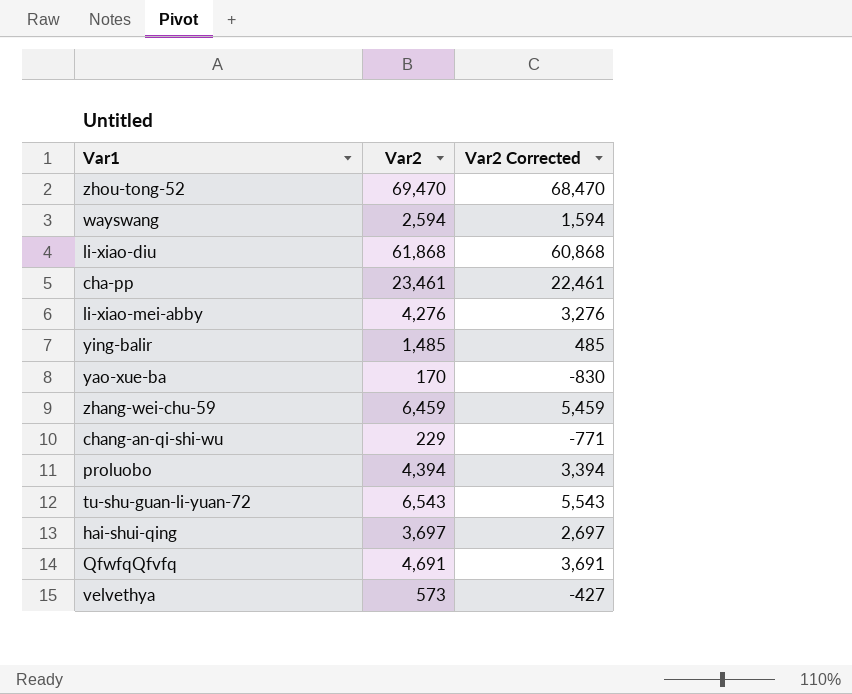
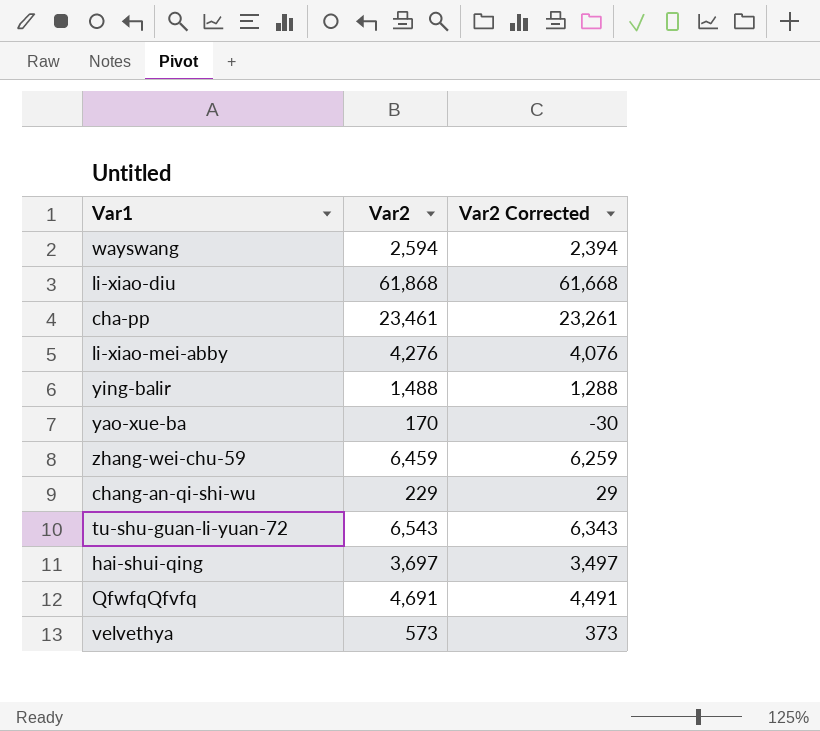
column Var2 Corrected | formula: [Var2] - 1000 -> [Var2] - 200
row zhou-tong-52: 69,470 | 68,470 -> none
row proluobo: 4,394 | 3,394 -> none
ying-balir | Var2: 1,485 -> 1,488

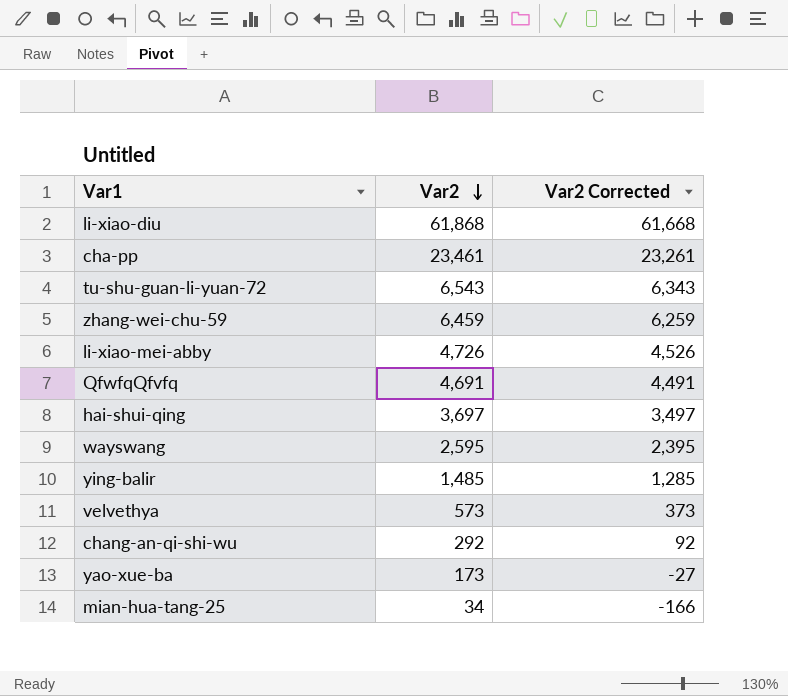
row order: none -> Var2 descending
li-xiao-mei-abby | Var2: 4,276 -> 4,726
li-xiao-mei-abby | Var2 Corrected: 4,076 -> 4,526
wayswang | Var2: 2,594 -> 2,595
wayswang | Var2 Corrected: 2,394 -> 2,395
ying-balir | Var2: 1,488 -> 1,485
ying-balir | Var2 Corrected: 1,288 -> 1,285
chang-an-qi-shi-wu | Var2: 229 -> 292
chang-an-qi-shi-wu | Var2 Corrected: 29 -> 92
yao-xue-ba | Var2: 170 -> 173
yao-xue-ba | Var2 Corrected: -30 -> -27
row mian-hua-tang-25: none -> 34 | -166

